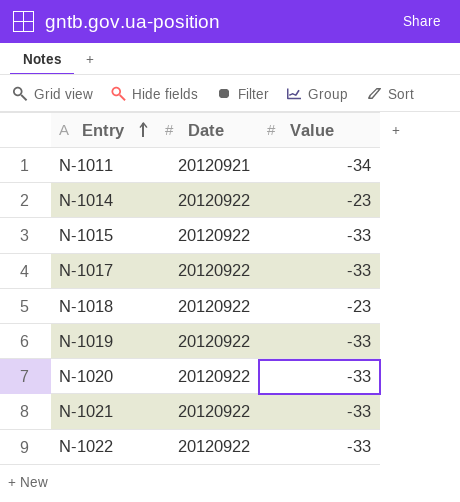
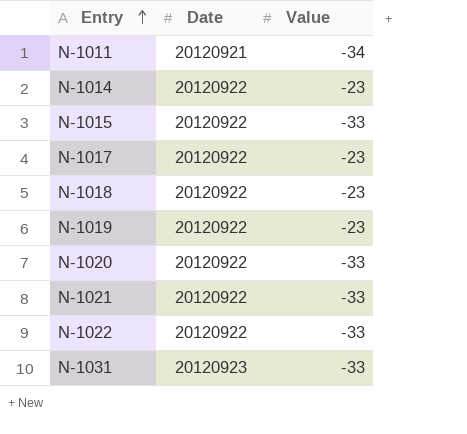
N-1017 | Value: -33 -> -23
N-1019 | Value: -33 -> -23
row N-1031: none -> 20120923 | -33

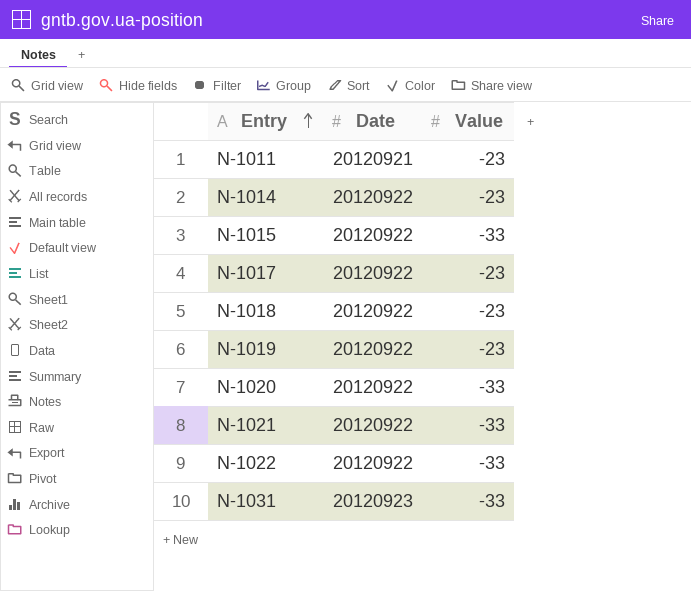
N-1011 | Value: -34 -> -23

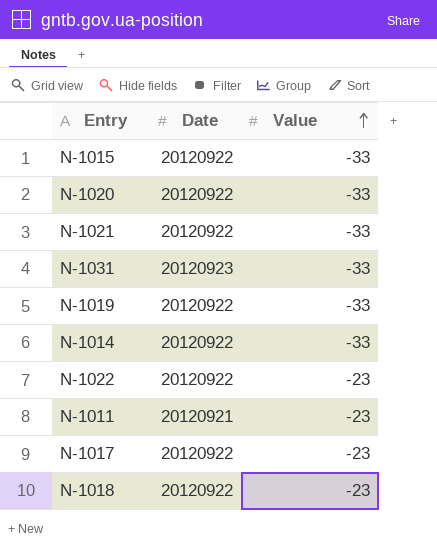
row order: Entry ascending -> Value ascending
N-1019 | Value: -23 -> -33
N-1014 | Value: -23 -> -33
N-1022 | Value: -33 -> -23

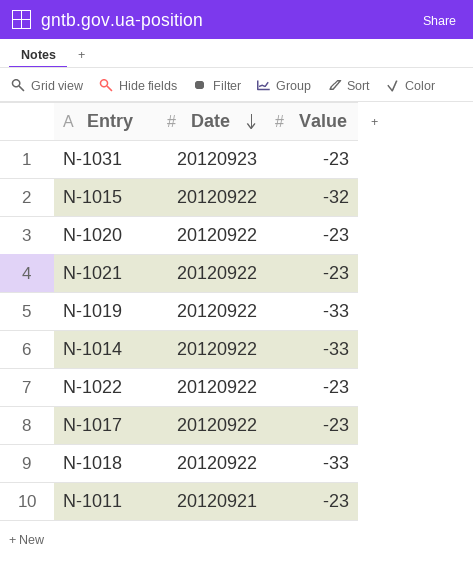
row order: Value ascending -> Date descending
N-1031 | Value: -33 -> -23
N-1015 | Value: -33 -> -32
N-1020 | Value: -33 -> -23
N-1021 | Value: -33 -> -23
N-1018 | Value: -23 -> -33

